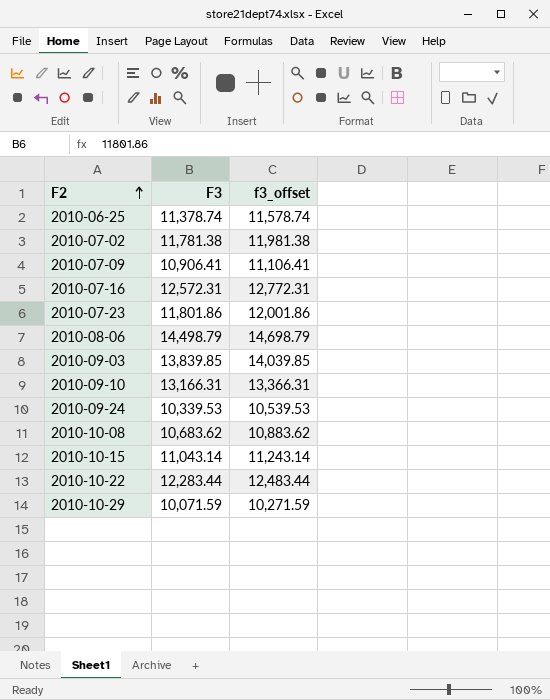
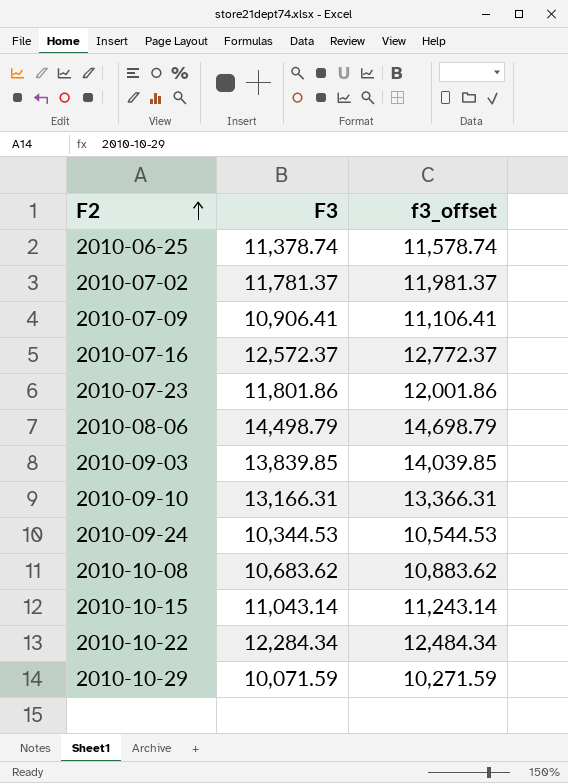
2010-07-02 | F3: 11,781.38 -> 11,781.37
2010-07-02 | f3_offset: 11,981.38 -> 11,981.37
2010-07-16 | F3: 12,572.31 -> 12,572.37
2010-07-16 | f3_offset: 12,772.31 -> 12,772.37
2010-09-24 | F3: 10,339.53 -> 10,344.53
2010-09-24 | f3_offset: 10,539.53 -> 10,544.53
2010-10-22 | F3: 12,283.44 -> 12,284.34
2010-10-22 | f3_offset: 12,483.44 -> 12,484.34

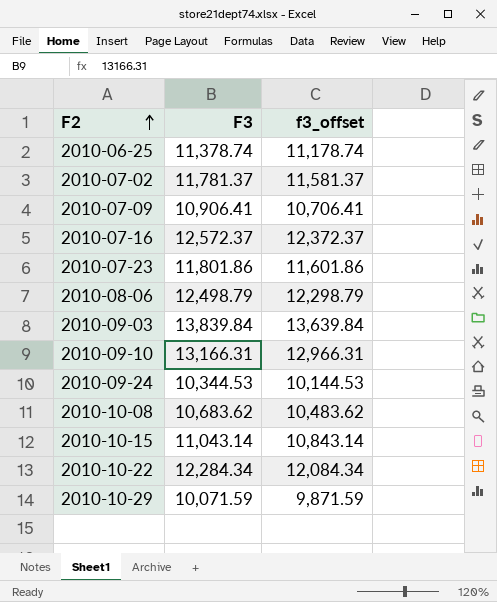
column f3_offset | formula: [F3] + 200 -> [F3] - 200
2010-08-06 | F3: 14,498.79 -> 12,498.79
2010-09-03 | F3: 13,839.85 -> 13,839.84

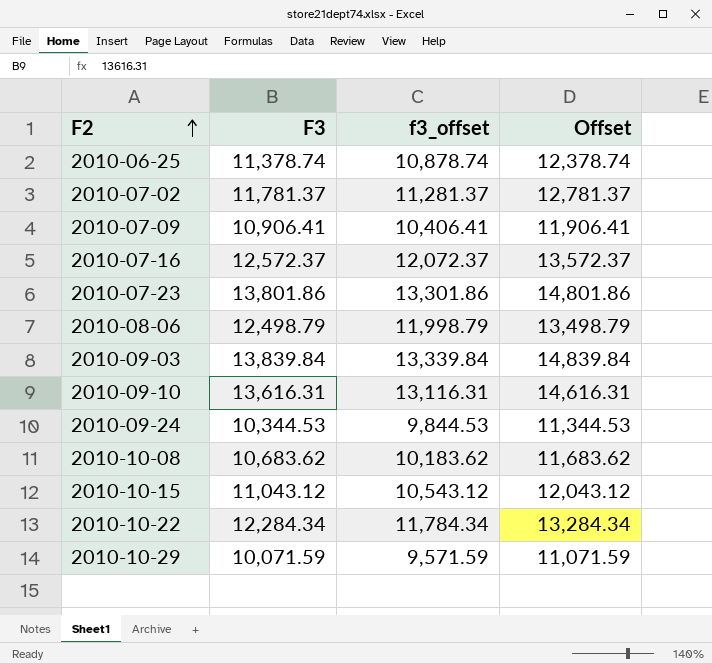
column f3_offset | formula: [F3] - 200 -> [F3] - 500
column Offset | formula: none -> [F3] + 1000
2010-07-23 | F3: 11,801.86 -> 13,801.86
2010-09-10 | F3: 13,166.31 -> 13,616.31
2010-10-15 | F3: 11,043.14 -> 11,043.12

